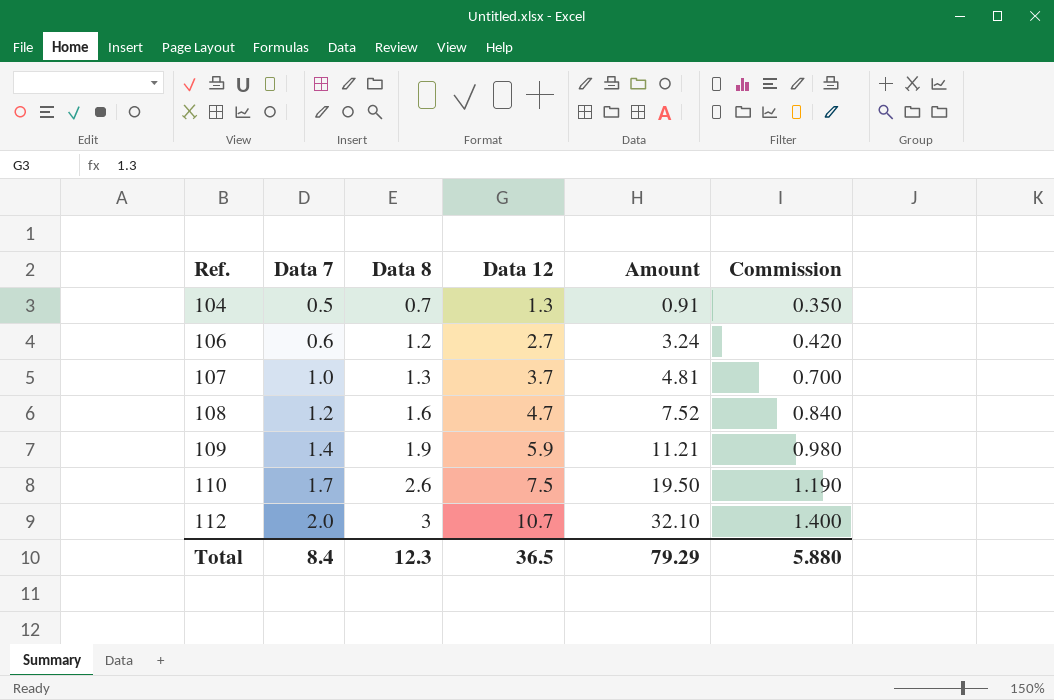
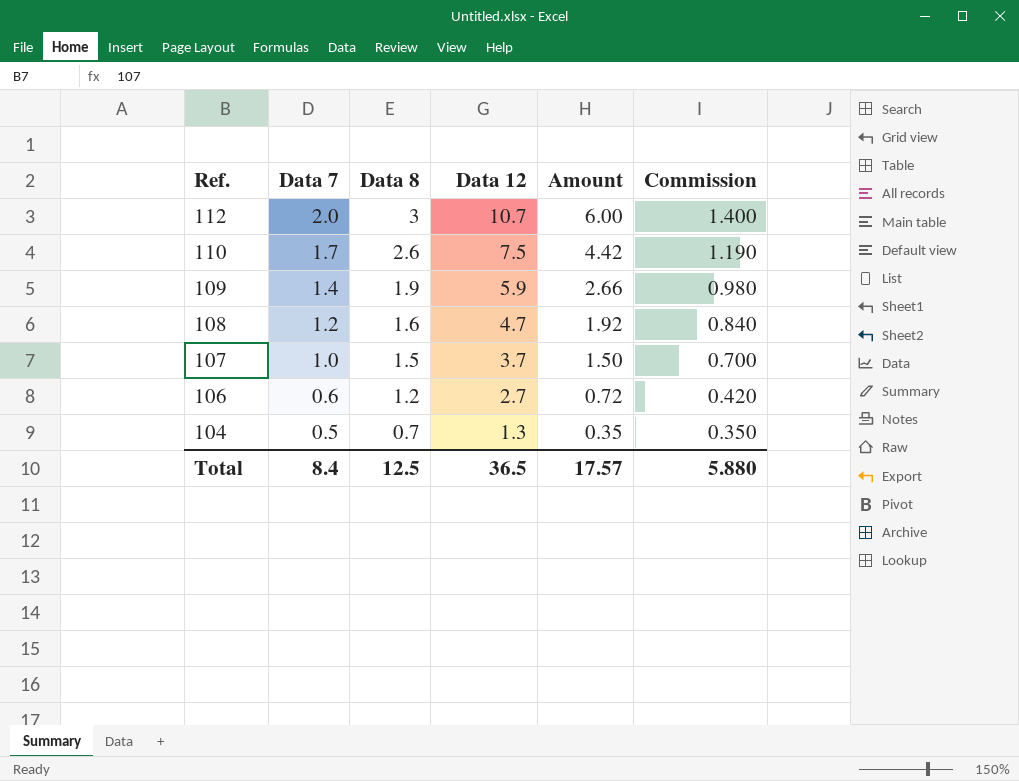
row order: Ref. ascending -> Ref. descending
column Amount | formula: [Data 8] * [Data 12] -> [Data 7] * [Data 8]
107 | Data 8: 1.3 -> 1.5
Total | Data 8: 12.3 -> 12.5
Total | Amount: 79.29 -> 17.57

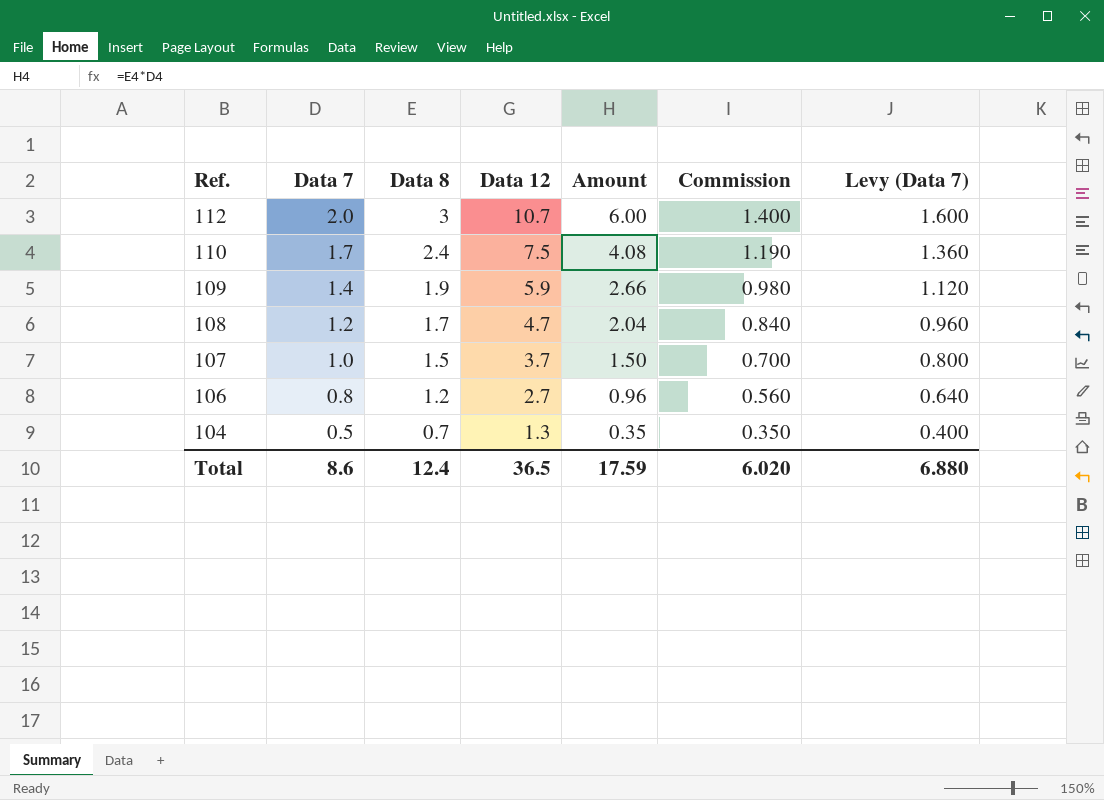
column Levy (Data 7) | formula: none -> [Data 7] * 0.8
110 | Data 8: 2.6 -> 2.4
110 | Amount: 4.42 -> 4.08
108 | Data 8: 1.6 -> 1.7
108 | Amount: 1.92 -> 2.04
106 | Data 7: 0.6 -> 0.8
106 | Amount: 0.72 -> 0.96
106 | Commission: 0.420 -> 0.560
Total | Data 7: 8.4 -> 8.6
Total | Data 8: 12.5 -> 12.4
Total | Amount: 17.57 -> 17.59
Total | Commission: 5.880 -> 6.020

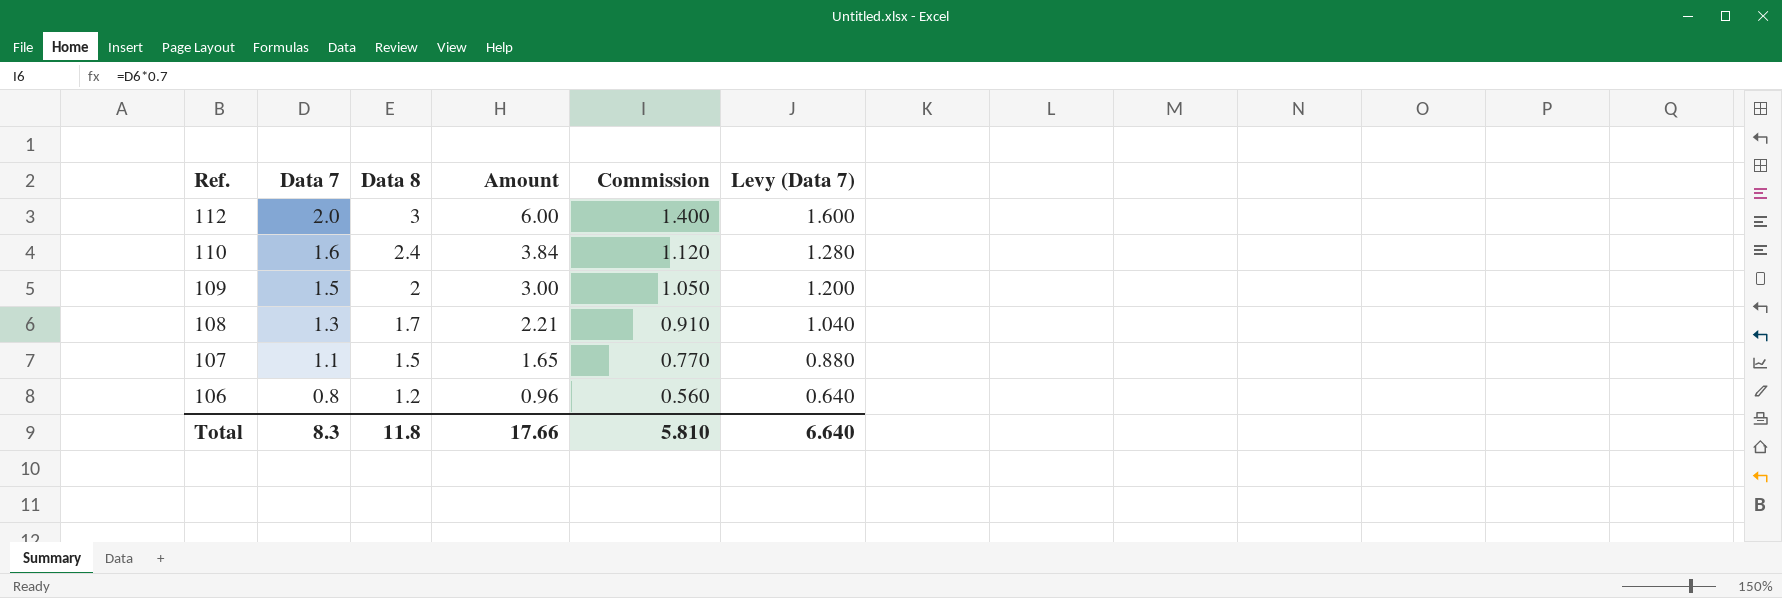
column Data 12 | position: 4 -> none
row 104: 0.5 | 0.7 | 1.3 | 0.35 | 0.350 | 0.400 -> none
110 | Data 7: 1.7 -> 1.6
110 | Amount: 4.08 -> 3.84
110 | Commission: 1.190 -> 1.120
110 | Levy (Data 7): 1.360 -> 1.280
109 | Data 7: 1.4 -> 1.5
109 | Data 8: 1.9 -> 2
109 | Amount: 2.66 -> 3.00
109 | Commission: 0.980 -> 1.050
109 | Levy (Data 7): 1.120 -> 1.200
108 | Data 7: 1.2 -> 1.3
108 | Amount: 2.04 -> 2.21
108 | Commission: 0.840 -> 0.910
108 | Levy (Data 7): 0.960 -> 1.040
107 | Data 7: 1.0 -> 1.1
107 | Amount: 1.50 -> 1.65
107 | Commission: 0.700 -> 0.770
107 | Levy (Data 7): 0.800 -> 0.880
Total | Data 7: 8.6 -> 8.3
Total | Data 8: 12.4 -> 11.8
Total | Amount: 17.59 -> 17.66
Total | Commission: 6.020 -> 5.810
Total | Levy (Data 7): 6.880 -> 6.640

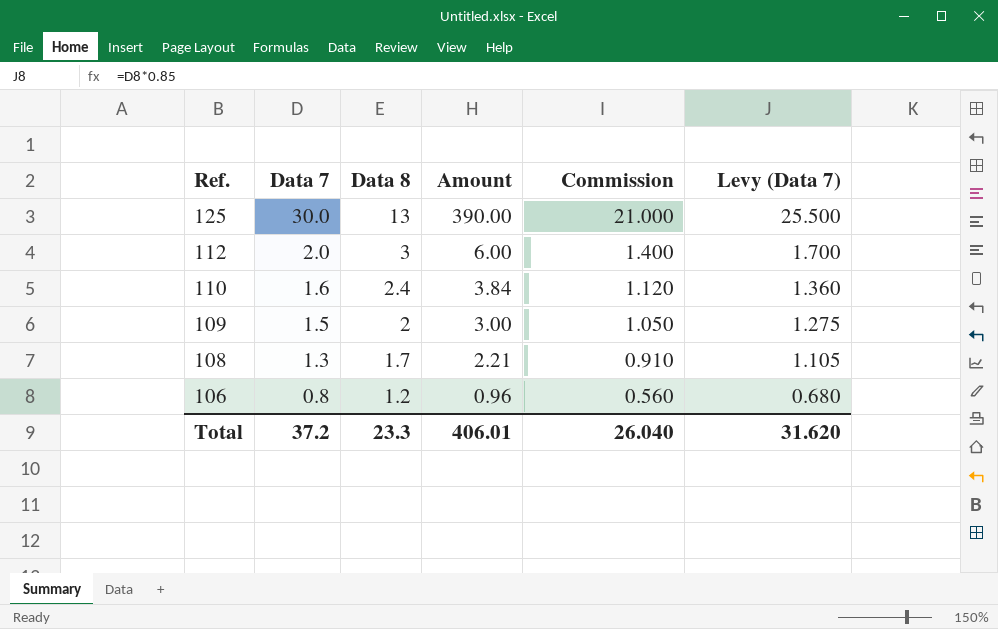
column Levy (Data 7) | formula: [Data 7] * 0.8 -> [Data 7] * 0.85
row 107: 1.1 | 1.5 | 1.65 | 0.770 | 0.880 -> none
row 125: none -> 30.0 | 13 | 390.00 | 21.000 | 25.500
Total | Data 7: 8.3 -> 37.2
Total | Data 8: 11.8 -> 23.3
Total | Amount: 17.66 -> 406.01
Total | Commission: 5.810 -> 26.040
Total | Levy (Data 7): 6.640 -> 31.620

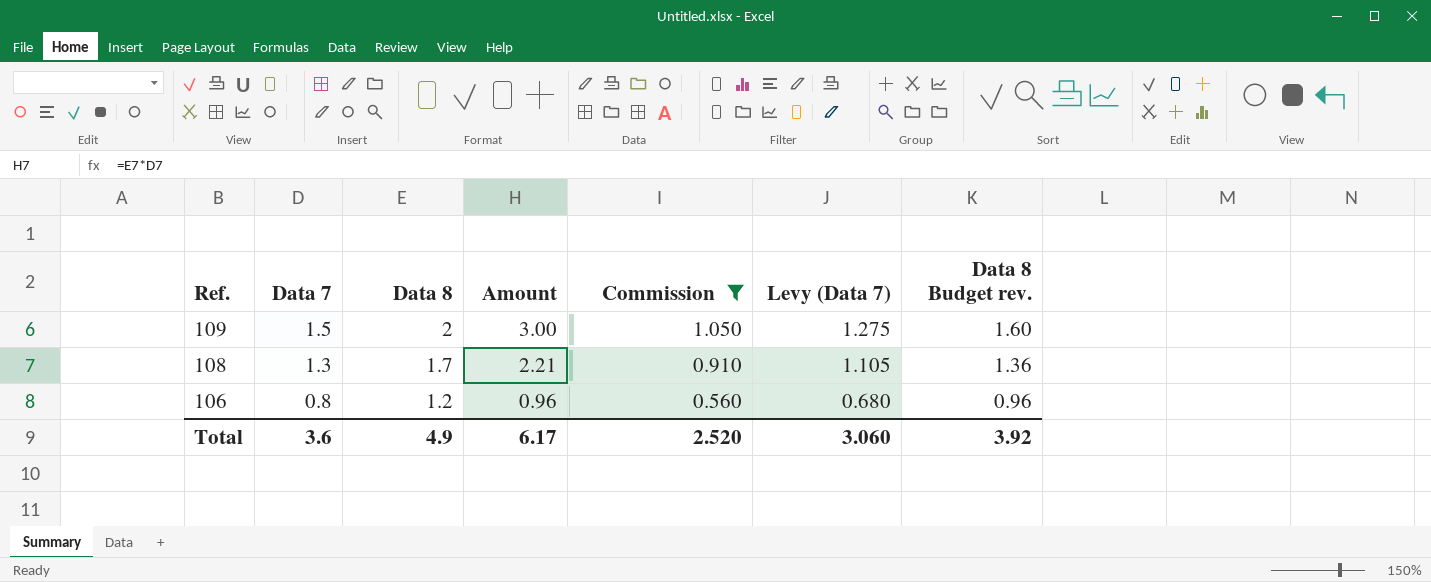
filter: none -> Commission <= 1.050
column Data 8 Budget rev. | formula: none -> [Data 8] * 0.8
Total | Data 7: 37.2 -> 3.6
Total | Data 8: 23.3 -> 4.9
Total | Amount: 406.01 -> 6.17
Total | Commission: 26.040 -> 2.520
Total | Levy (Data 7): 31.620 -> 3.060

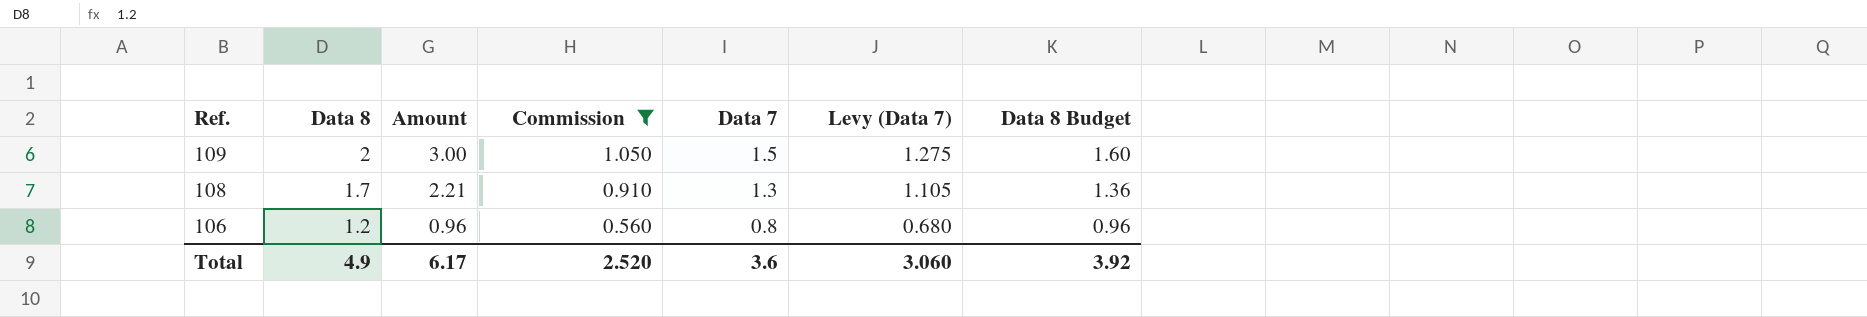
column Data 7 | position: 2 -> 5
column name: Data 8 Budget rev. -> Data 8 Budget

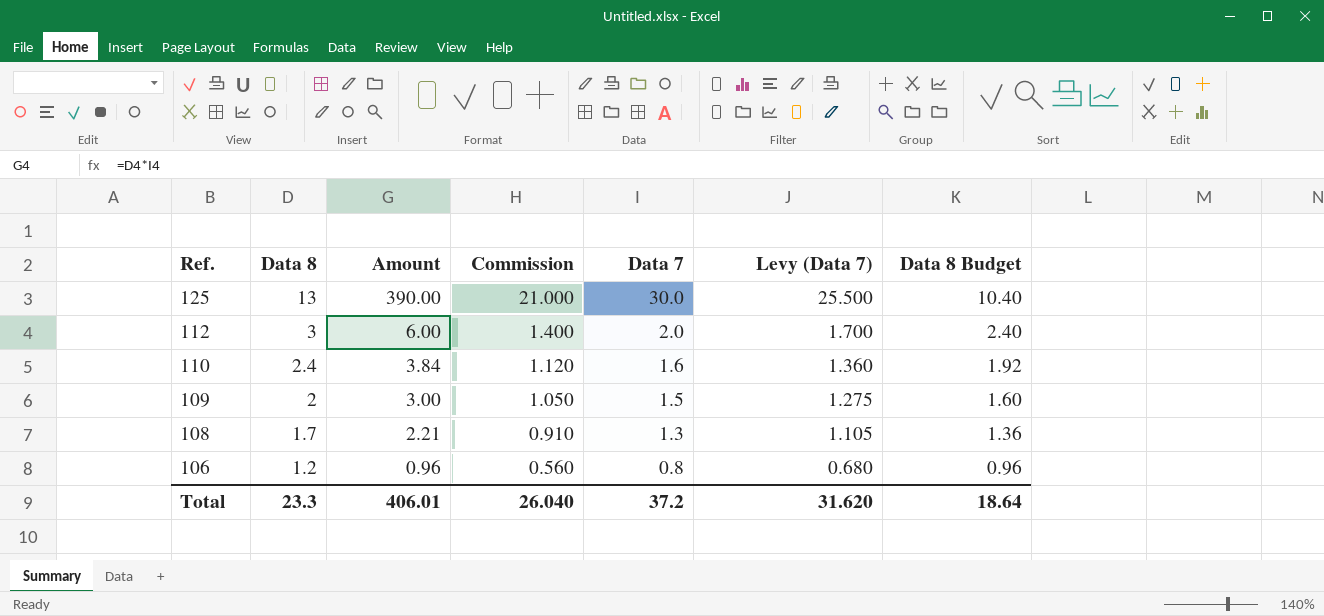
filter: Commission <= 1.050 -> none
Total | Data 8: 4.9 -> 23.3
Total | Amount: 6.17 -> 406.01
Total | Commission: 2.520 -> 26.040
Total | Data 7: 3.6 -> 37.2
Total | Levy (Data 7): 3.060 -> 31.620
Total | Data 8 Budget: 3.92 -> 18.64

